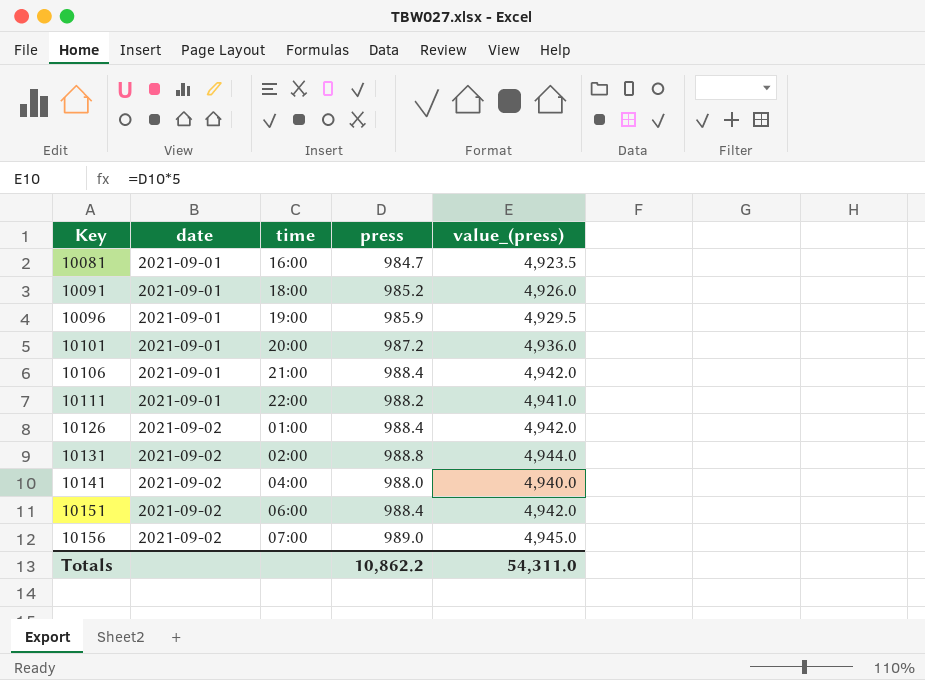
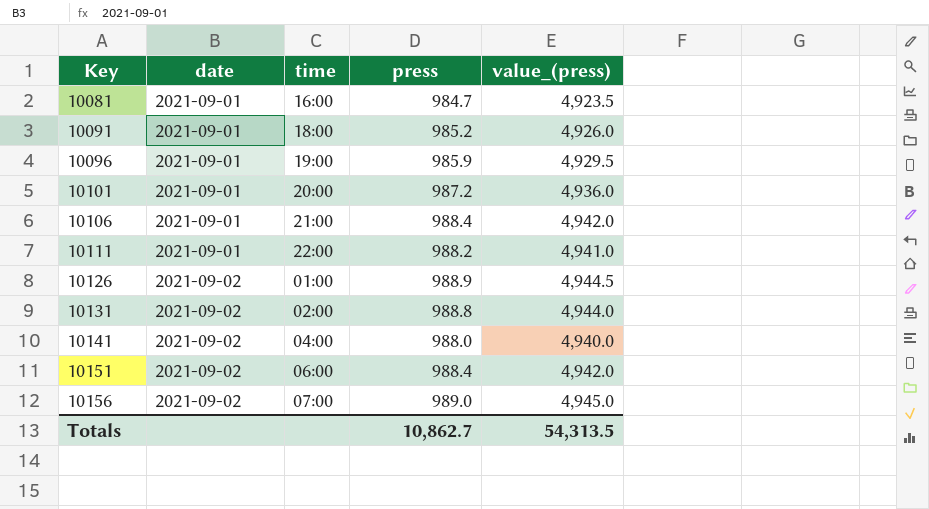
10126 | press: 988.4 -> 988.9
10126 | value_(press): 4,942.0 -> 4,944.5
Totals | press: 10,862.2 -> 10,862.7
Totals | value_(press): 54,311.0 -> 54,313.5

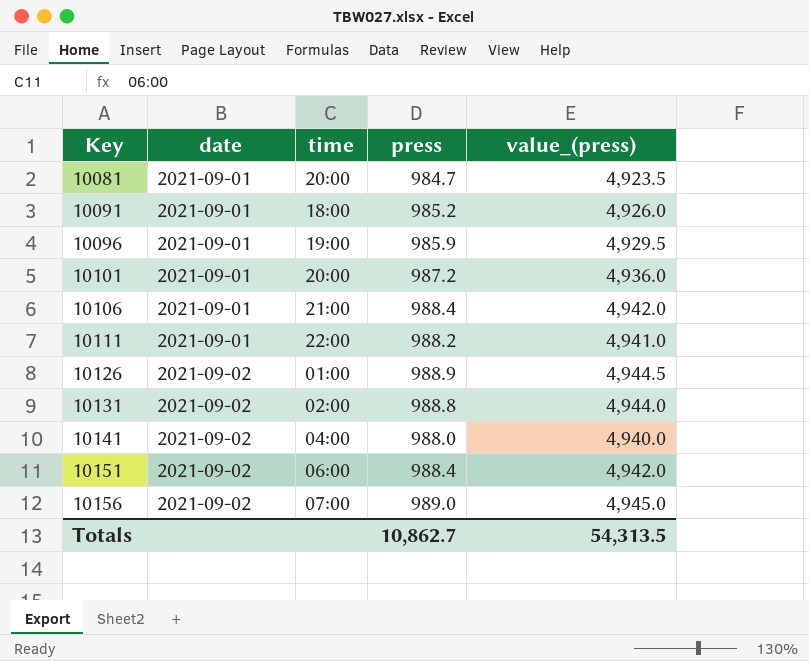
10081 | time: 16:00 -> 20:00

